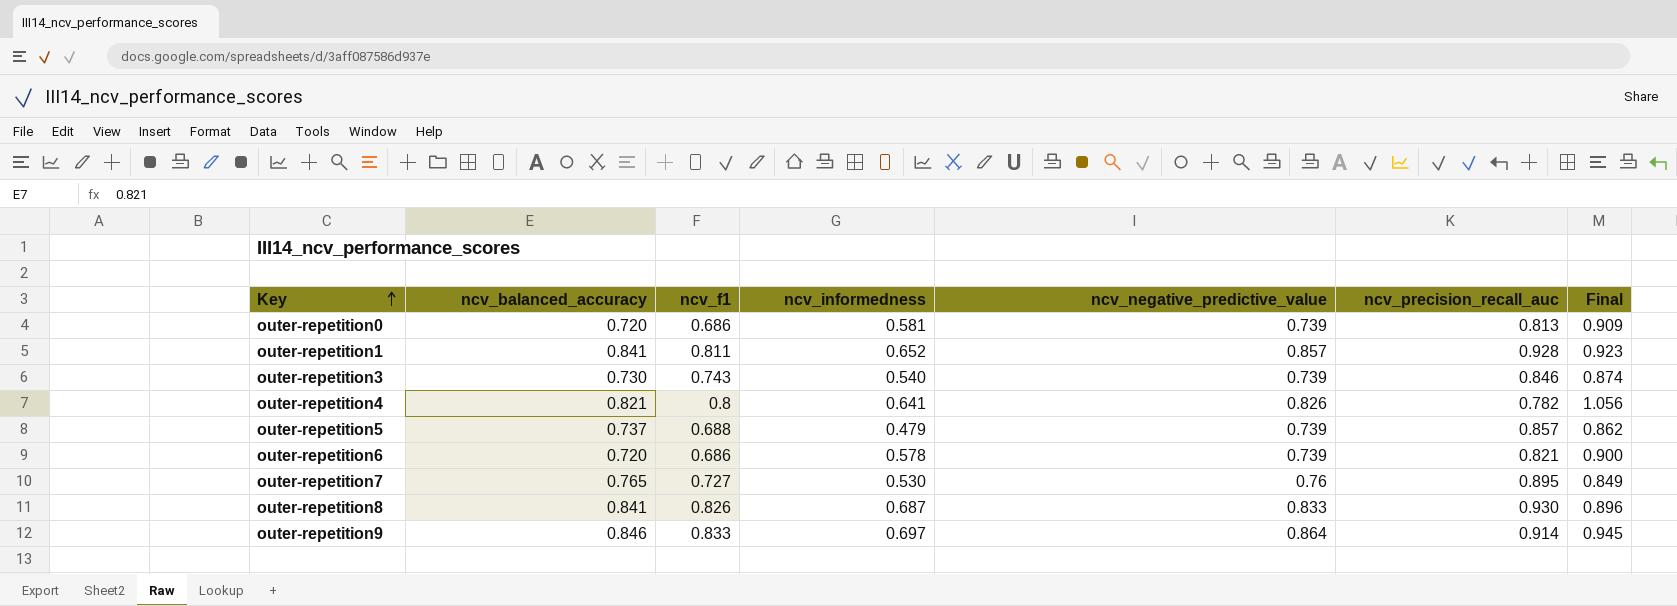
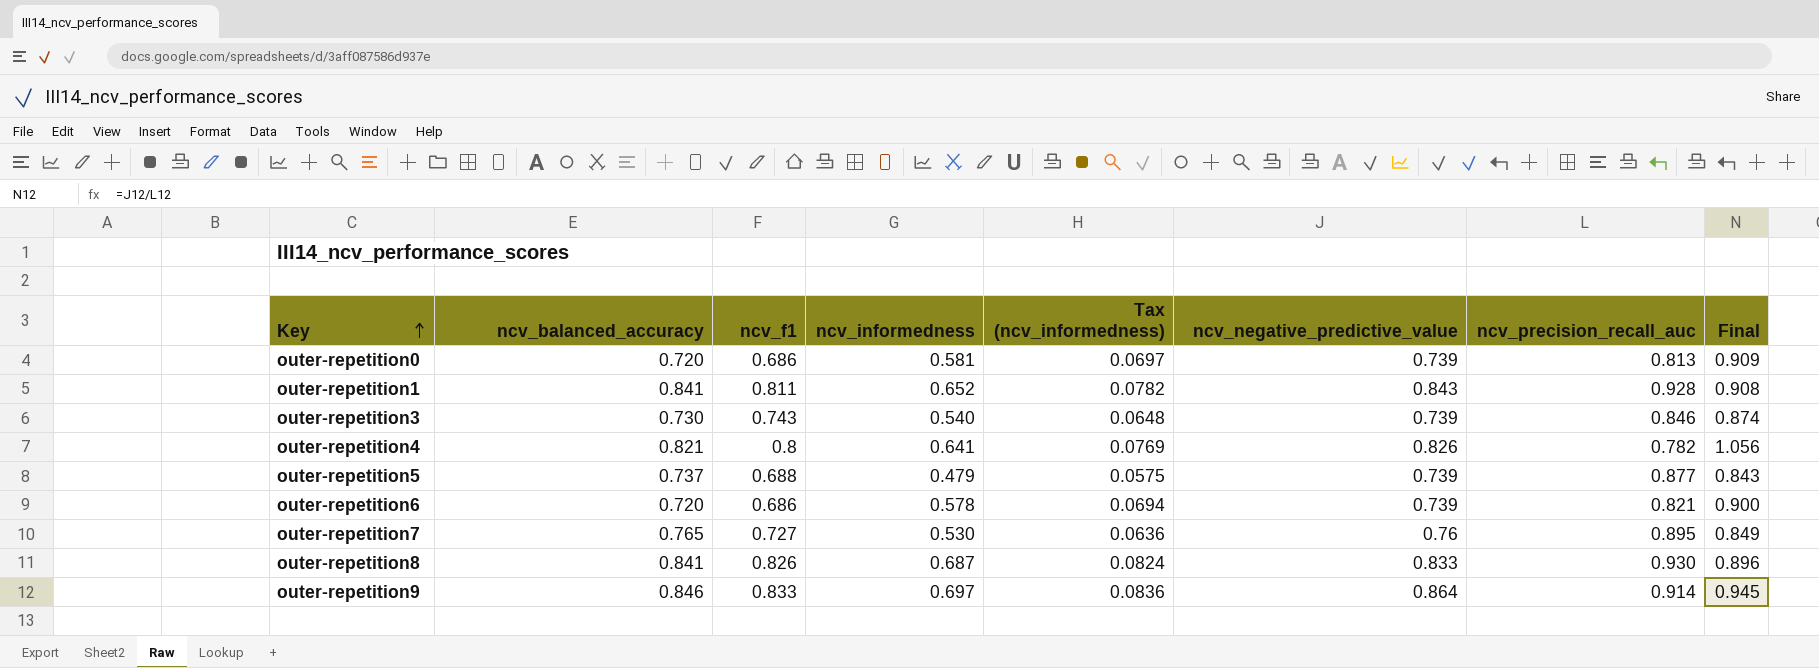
column Tax (ncv_informedness) | formula: none -> [ncv_informedness] * 0.12
outer-repetition1 | ncv_negative_predictive_value: 0.857 -> 0.843
outer-repetition1 | Final: 0.923 -> 0.908
outer-repetition5 | ncv_precision_recall_auc: 0.857 -> 0.877
outer-repetition5 | Final: 0.862 -> 0.843

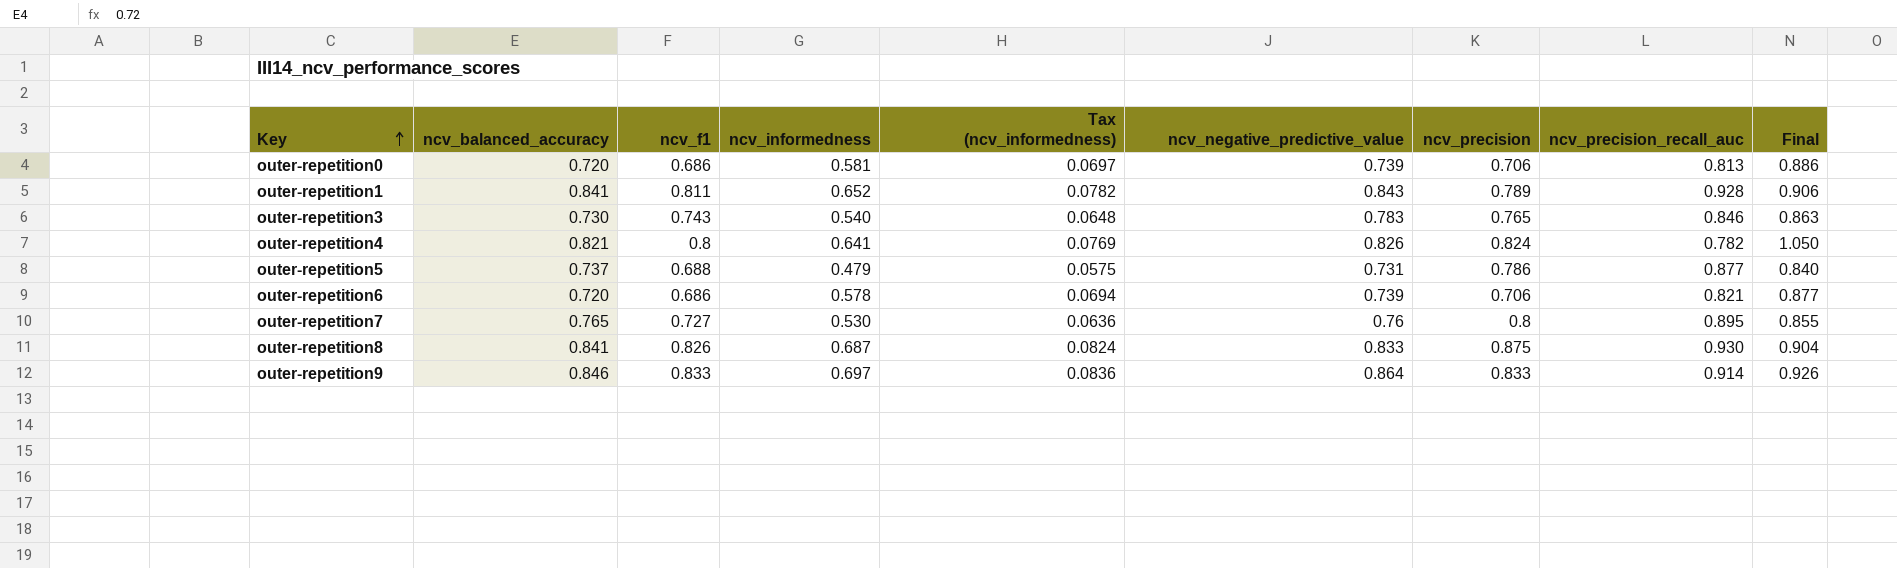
column ncv_precision | position: none -> 7
column Final | formula: [ncv_negative_predictive_value] / [ncv_precision_recall_auc] -> [ncv_balanced_accuracy] / [ncv_precision_recall_auc]
outer-repetition3 | ncv_negative_predictive_value: 0.739 -> 0.783
outer-repetition5 | ncv_negative_predictive_value: 0.739 -> 0.731

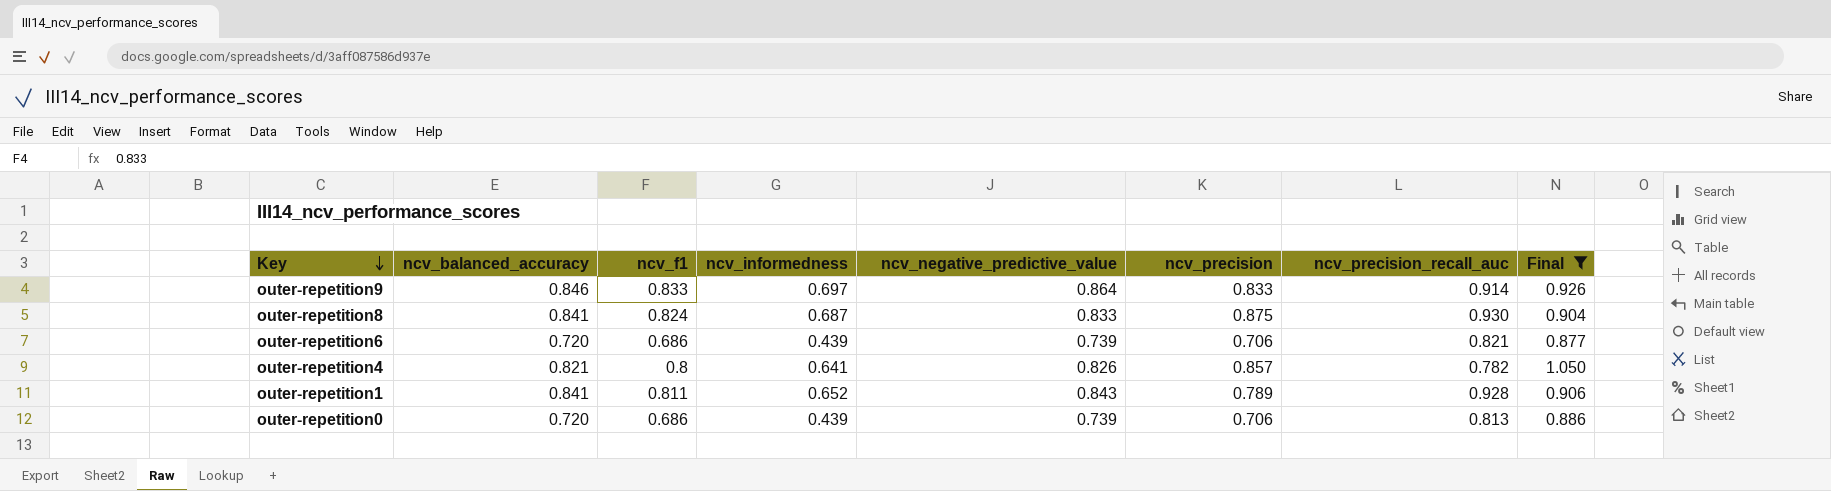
filter: none -> Final >= 0.877
row order: Key ascending -> Key descending
column Tax (ncv_informedness) | formula: [ncv_informedness] * 0.12 -> none
outer-repetition8 | ncv_f1: 0.826 -> 0.824
outer-repetition6 | ncv_informedness: 0.578 -> 0.439
outer-repetition4 | ncv_precision: 0.824 -> 0.857
outer-repetition0 | ncv_informedness: 0.581 -> 0.439

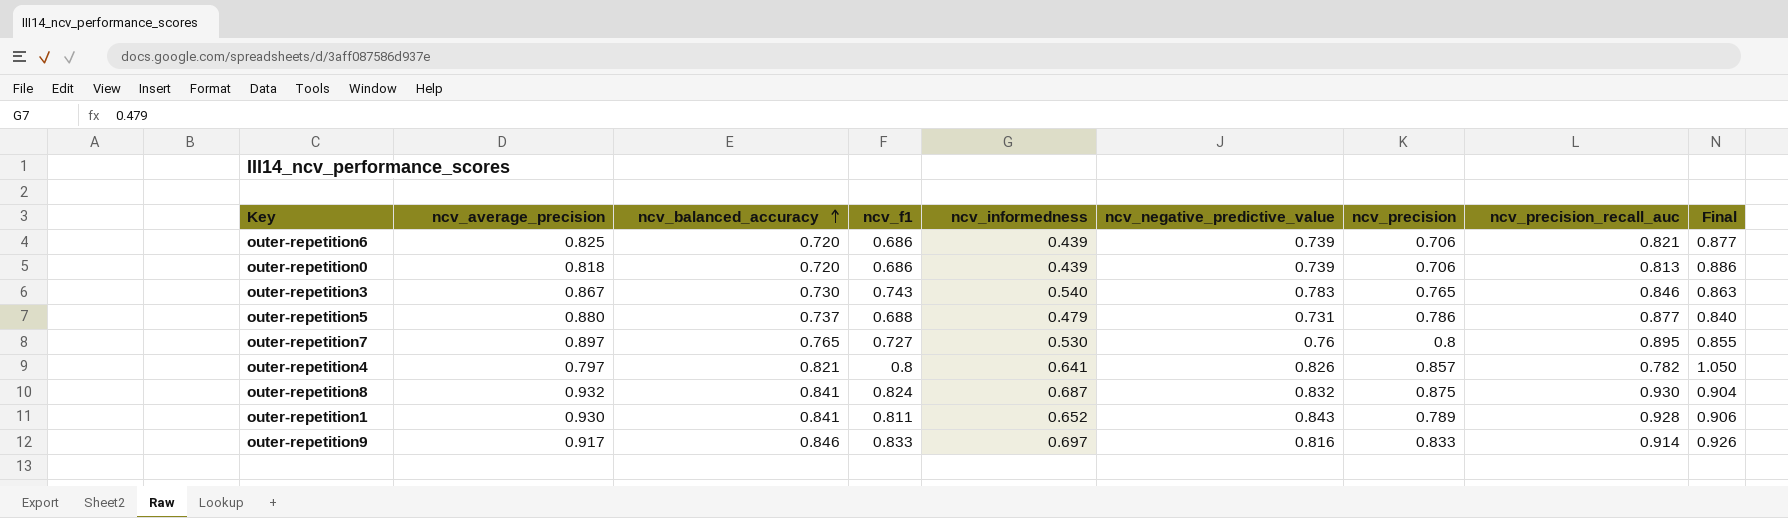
filter: Final >= 0.877 -> none
row order: Key descending -> ncv_balanced_accuracy ascending
column ncv_average_precision | position: none -> 2
outer-repetition8 | ncv_negative_predictive_value: 0.833 -> 0.832
outer-repetition9 | ncv_negative_predictive_value: 0.864 -> 0.816

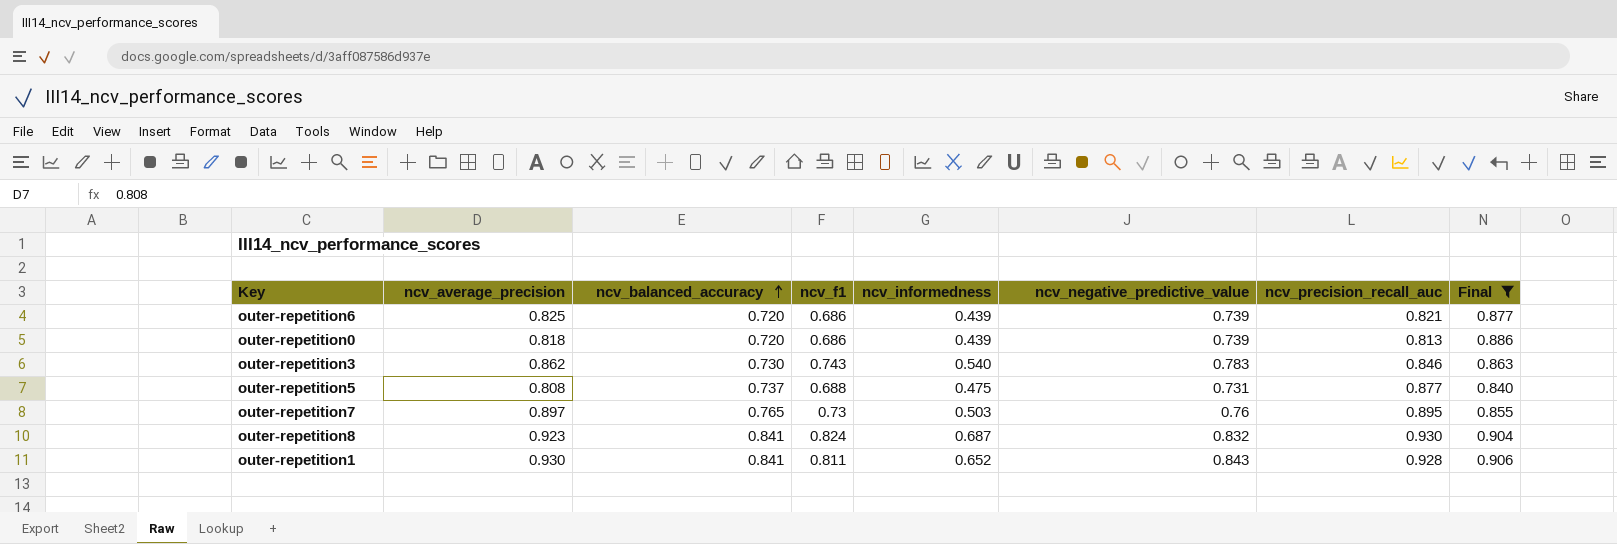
filter: none -> Final <= 0.906
column ncv_precision | position: 7 -> none
outer-repetition3 | ncv_average_precision: 0.867 -> 0.862
outer-repetition5 | ncv_average_precision: 0.880 -> 0.808
outer-repetition5 | ncv_informedness: 0.479 -> 0.475
outer-repetition7 | ncv_f1: 0.727 -> 0.73
outer-repetition7 | ncv_informedness: 0.530 -> 0.503
outer-repetition8 | ncv_average_precision: 0.932 -> 0.923

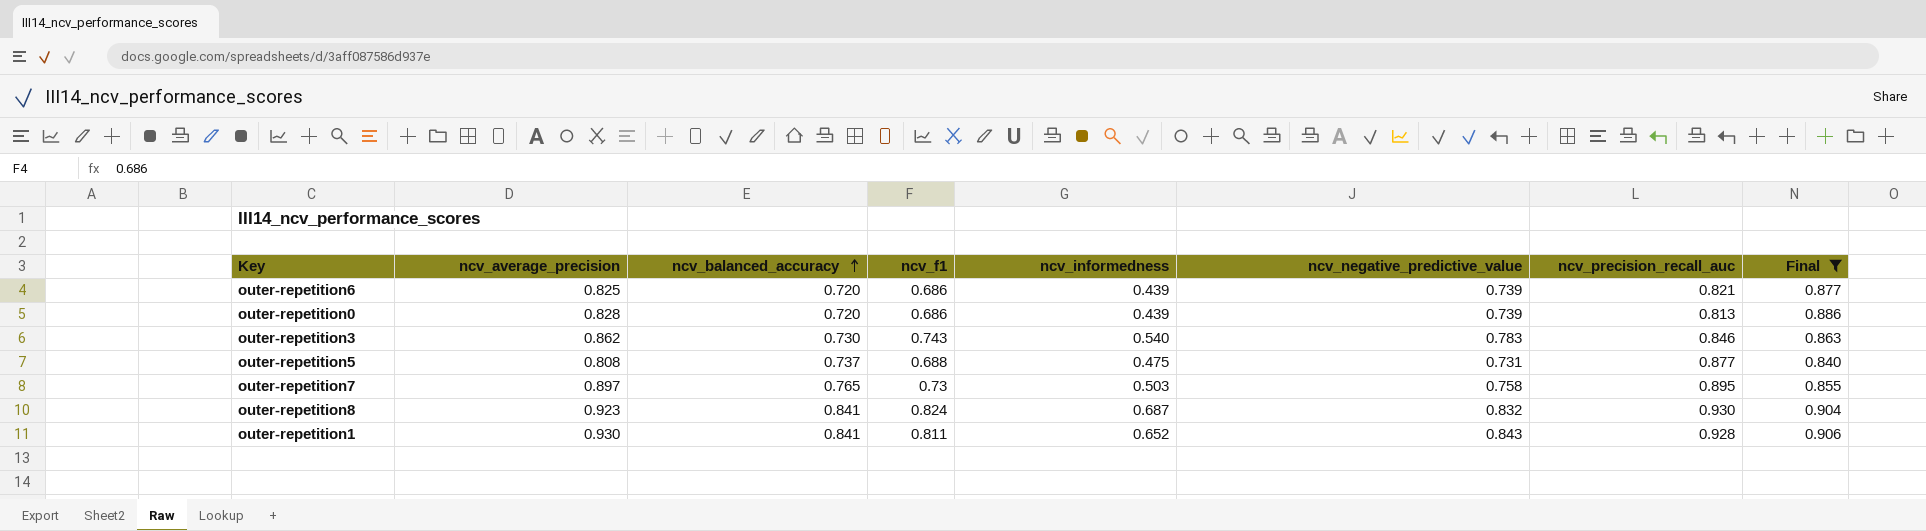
outer-repetition0 | ncv_average_precision: 0.818 -> 0.828
outer-repetition7 | ncv_negative_predictive_value: 0.76 -> 0.758

